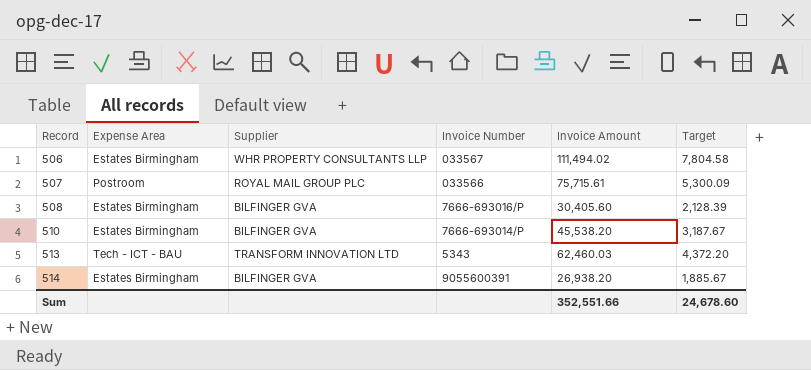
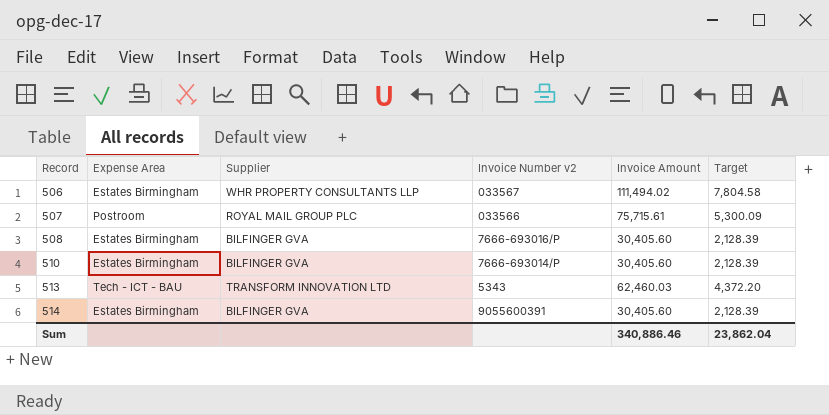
column name: Invoice Number -> Invoice Number v2
510 | Invoice Amount: 45,538.20 -> 30,405.60
510 | Target: 3,187.67 -> 2,128.39
514 | Invoice Amount: 26,938.20 -> 30,405.60
514 | Target: 1,885.67 -> 2,128.39
Sum | Invoice Amount: 352,551.66 -> 340,886.46
Sum | Target: 24,678.60 -> 23,862.04

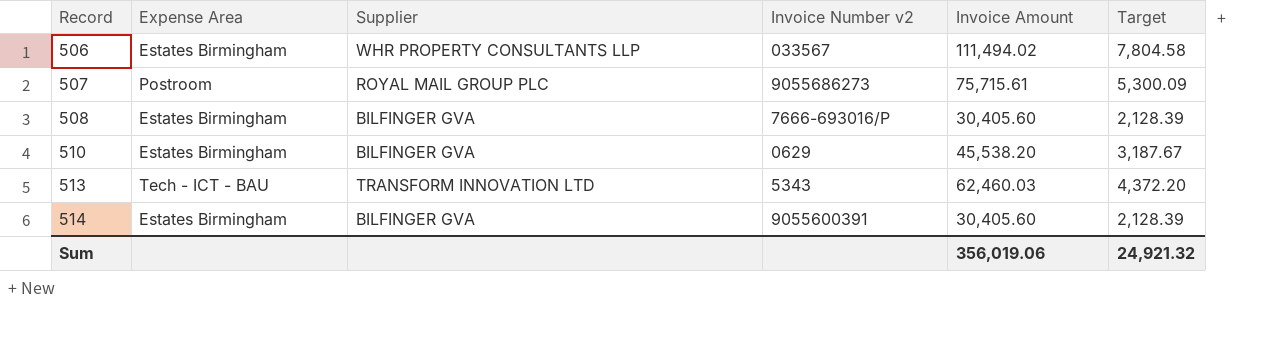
507 | Invoice Number v2: 033566 -> 9055686273
510 | Invoice Number v2: 7666-693014/P -> 0629
510 | Invoice Amount: 30,405.60 -> 45,538.20
510 | Target: 2,128.39 -> 3,187.67
Sum | Invoice Amount: 340,886.46 -> 356,019.06
Sum | Target: 23,862.04 -> 24,921.32

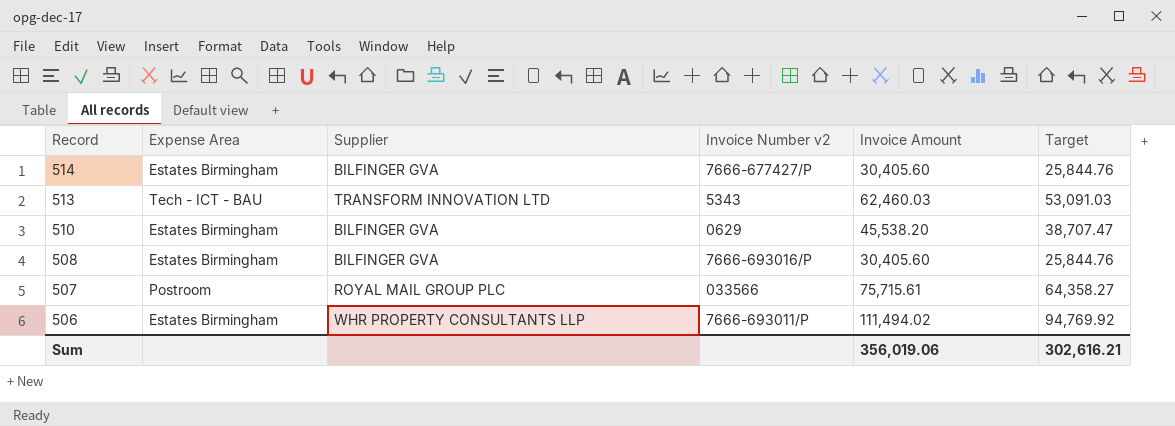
row order: Record ascending -> Record descending
column Target | formula: [Invoice Amount] * 0.07 -> [Invoice Amount] * 0.85
514 | Invoice Number v2: 9055600391 -> 7666-677427/P
507 | Invoice Number v2: 9055686273 -> 033566
506 | Invoice Number v2: 033567 -> 7666-693011/P
Sum | Target: 24,921.32 -> 302,616.21

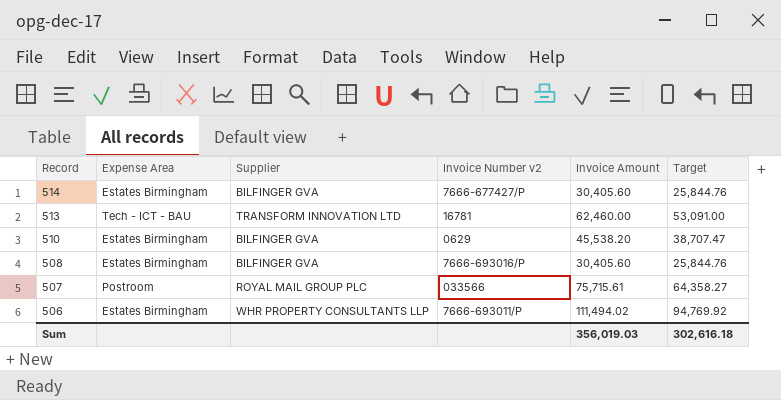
513 | Invoice Number v2: 5343 -> 16781
513 | Invoice Amount: 62,460.03 -> 62,460.00
513 | Target: 53,091.03 -> 53,091.00
Sum | Invoice Amount: 356,019.06 -> 356,019.03
Sum | Target: 302,616.21 -> 302,616.18

